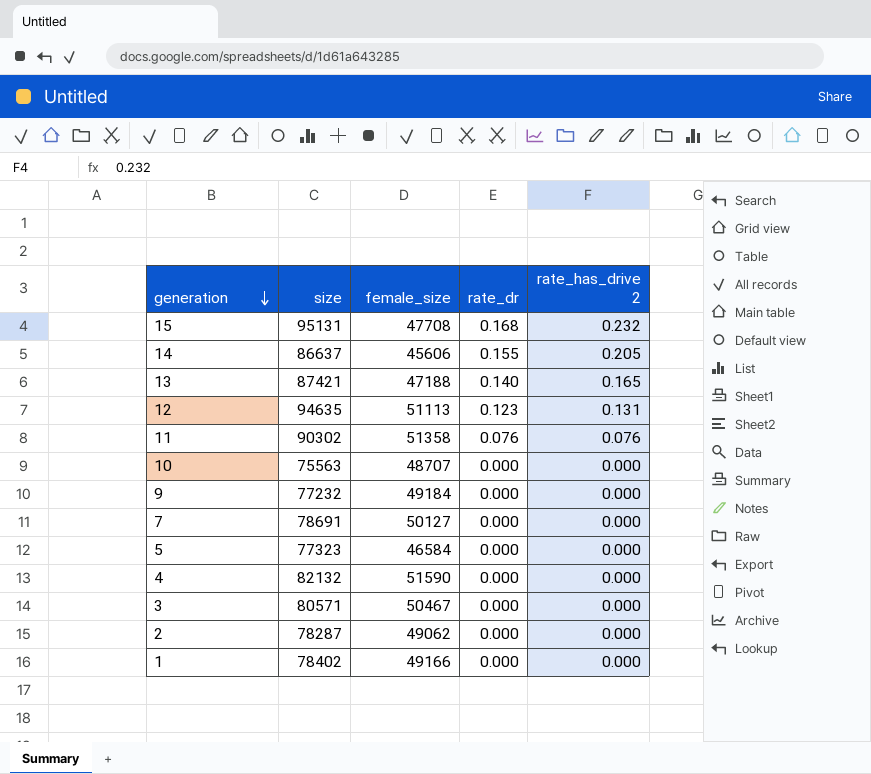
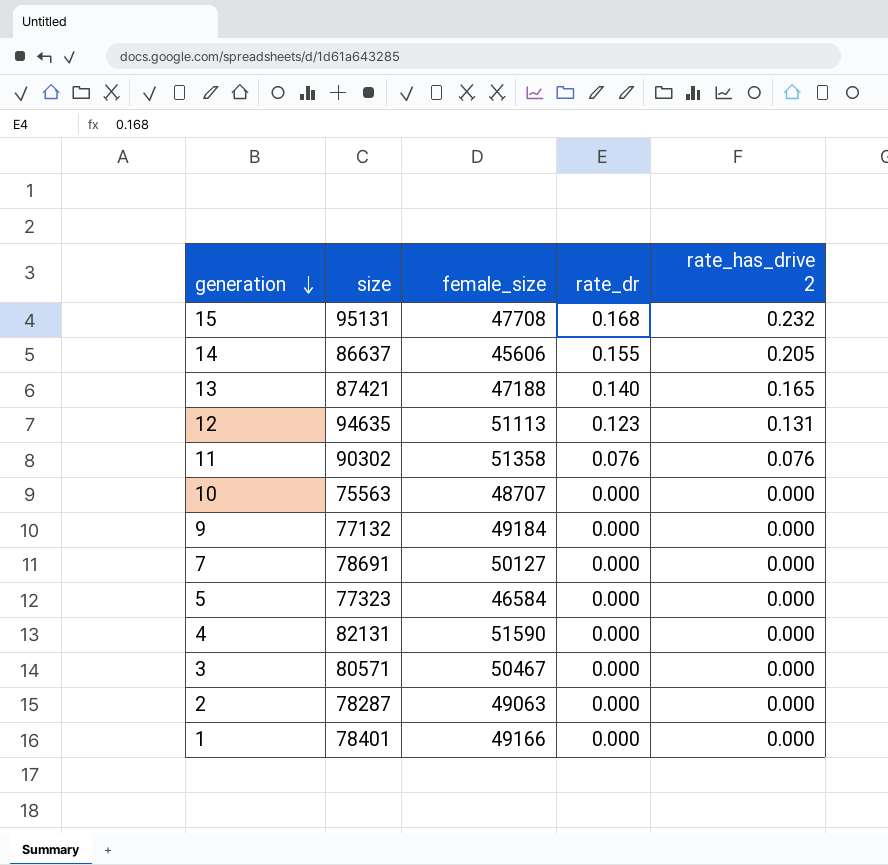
9 | size: 77232 -> 77132
4 | size: 82132 -> 82131
2 | female_size: 49062 -> 49063
1 | size: 78402 -> 78401

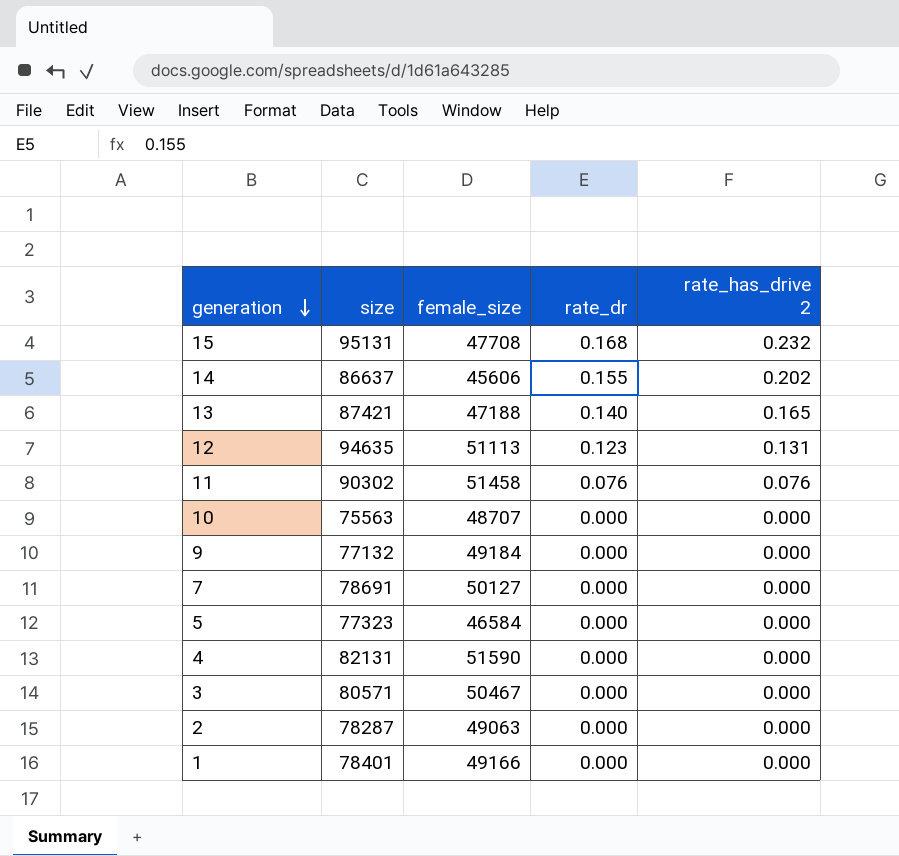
14 | rate_has_drive 2: 0.205 -> 0.202
11 | female_size: 51358 -> 51458

